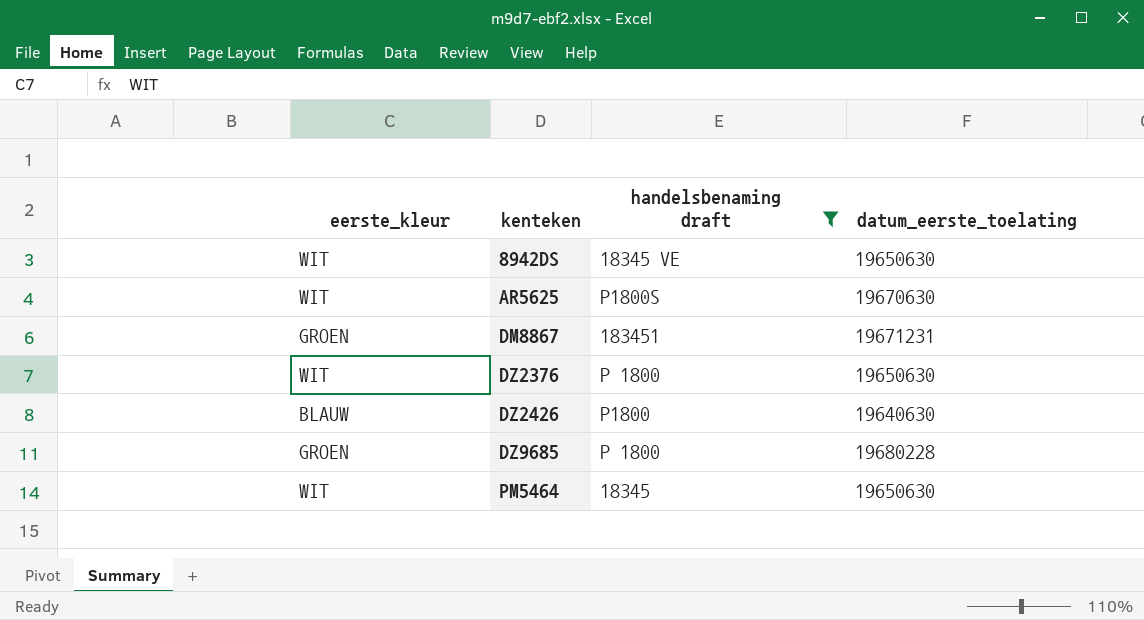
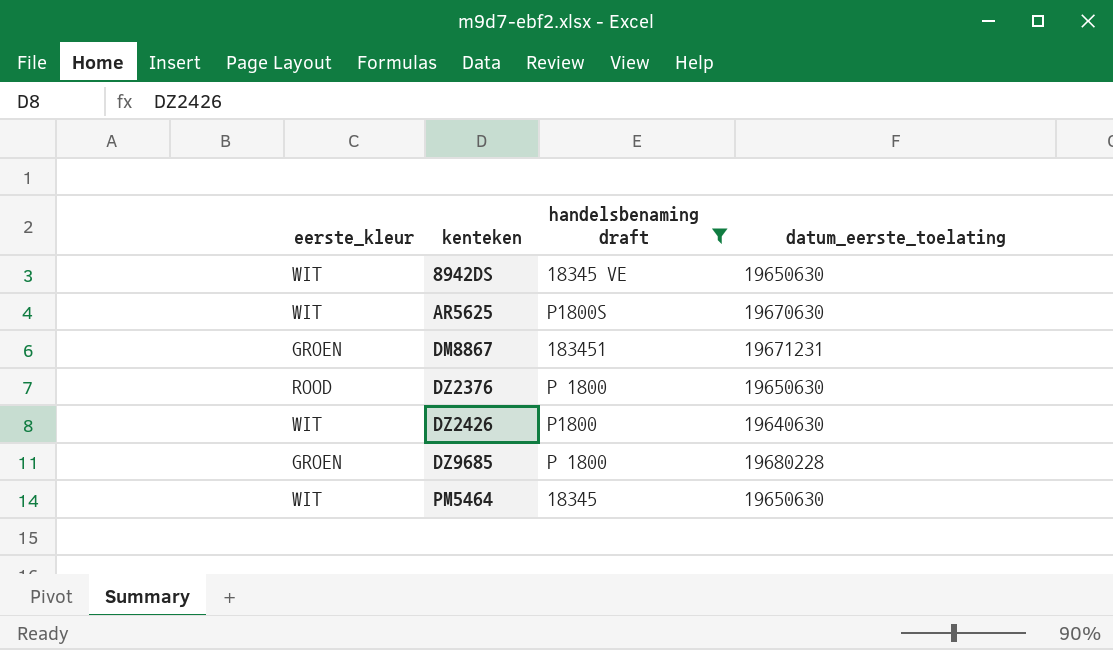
DZ2376 | eerste_kleur: WIT -> ROOD
DZ2426 | eerste_kleur: BLAUW -> WIT

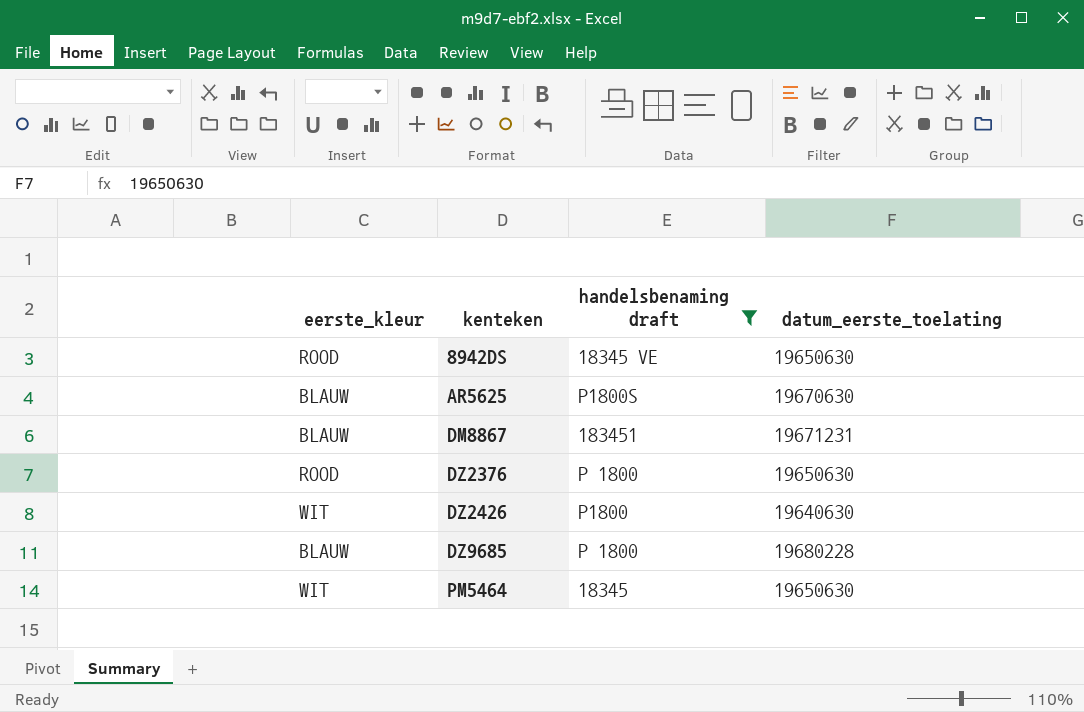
8942DS | eerste_kleur: WIT -> ROOD
AR5625 | eerste_kleur: WIT -> BLAUW
DM8867 | eerste_kleur: GROEN -> BLAUW
DZ9685 | eerste_kleur: GROEN -> BLAUW

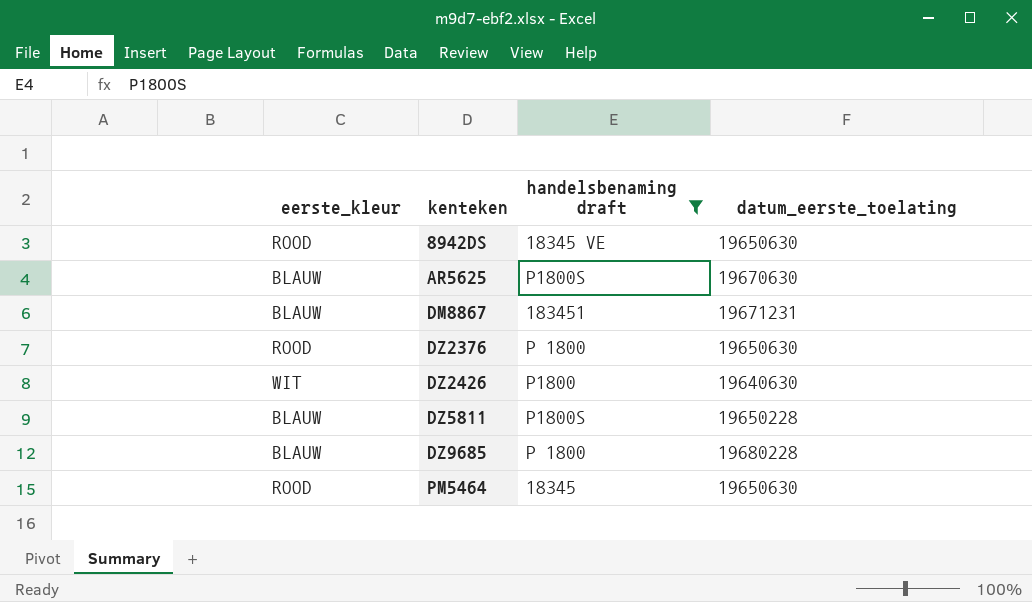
row DZ5811: none -> BLAUW | P1800S | 19650228
PM5464 | eerste_kleur: WIT -> ROOD

